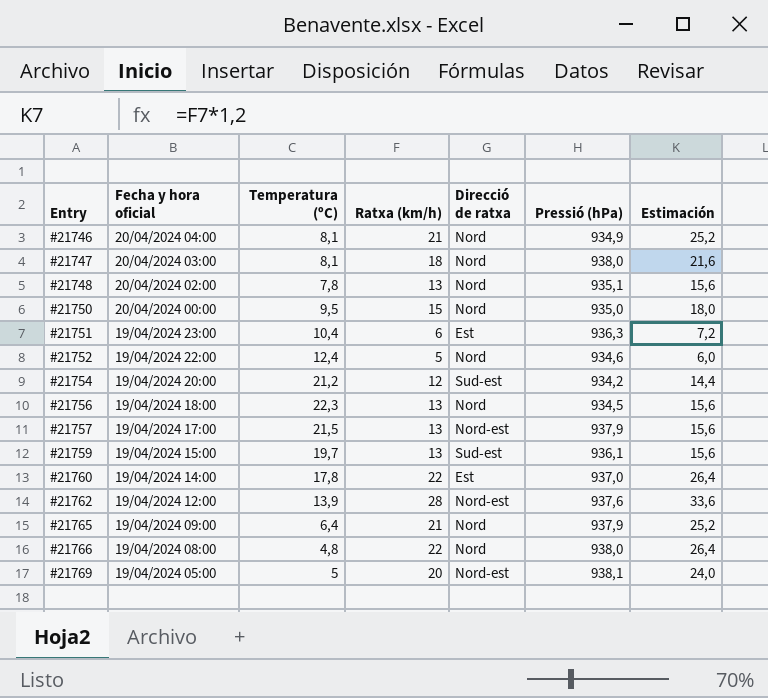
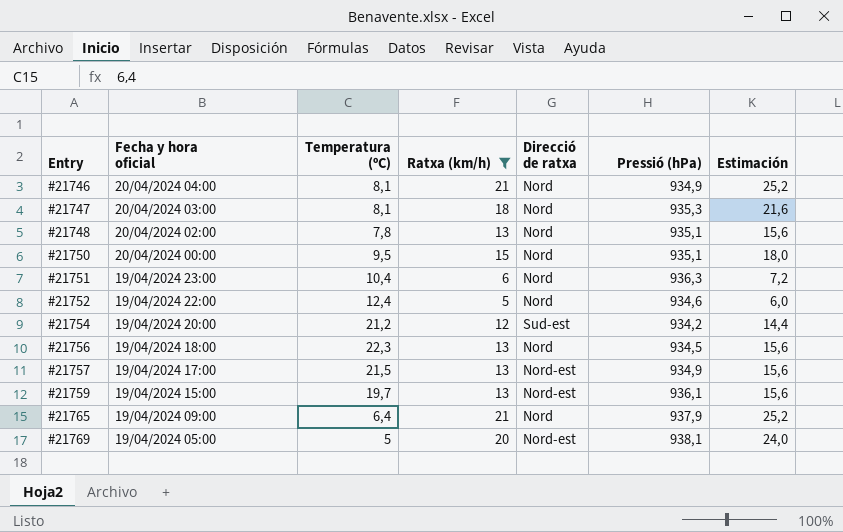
filter: none -> Ratxa (km/h) <= 21
#21747 | Pressió (hPa): 938,0 -> 935,3
#21750 | Pressió (hPa): 935,0 -> 935,1
#21751 | Direcció de ratxa: Est -> Nord
#21757 | Pressió (hPa): 937,9 -> 934,9
#21759 | Direcció de ratxa: Sud-est -> Nord-est

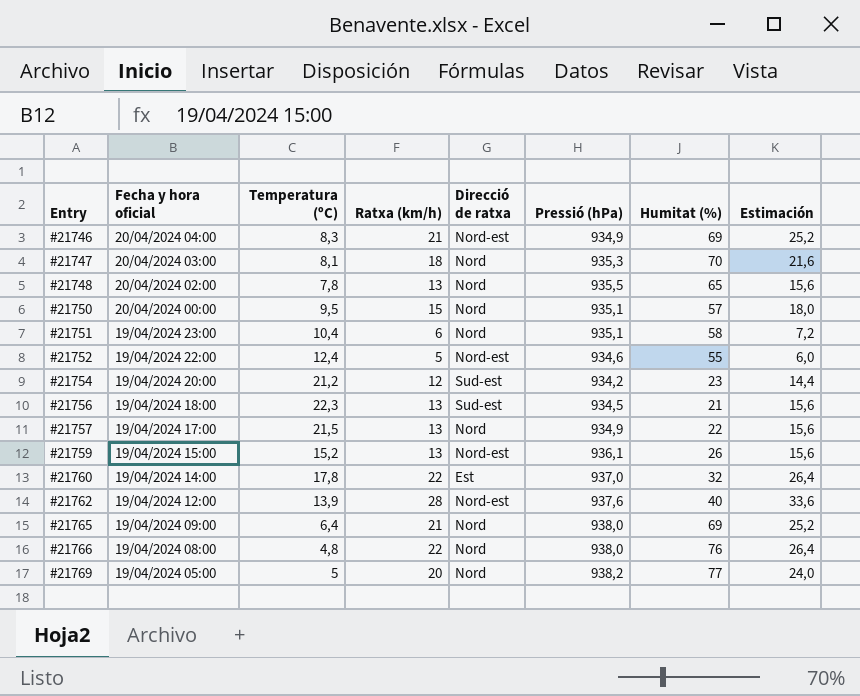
filter: Ratxa (km/h) <= 21 -> none
column Humitat (%) | position: none -> 7
#21746 | Temperatura (ºC): 8,1 -> 8,3
#21746 | Direcció de ratxa: Nord -> Nord-est
#21748 | Pressió (hPa): 935,1 -> 935,5
#21751 | Pressió (hPa): 936,3 -> 935,1
#21752 | Direcció de ratxa: Nord -> Nord-est
#21756 | Direcció de ratxa: Nord -> Sud-est
#21757 | Direcció de ratxa: Nord-est -> Nord
#21759 | Temperatura (ºC): 19,7 -> 15,2
#21765 | Pressió (hPa): 937,9 -> 938,0
#21769 | Direcció de ratxa: Nord-est -> Nord
#21769 | Pressió (hPa): 938,1 -> 938,2

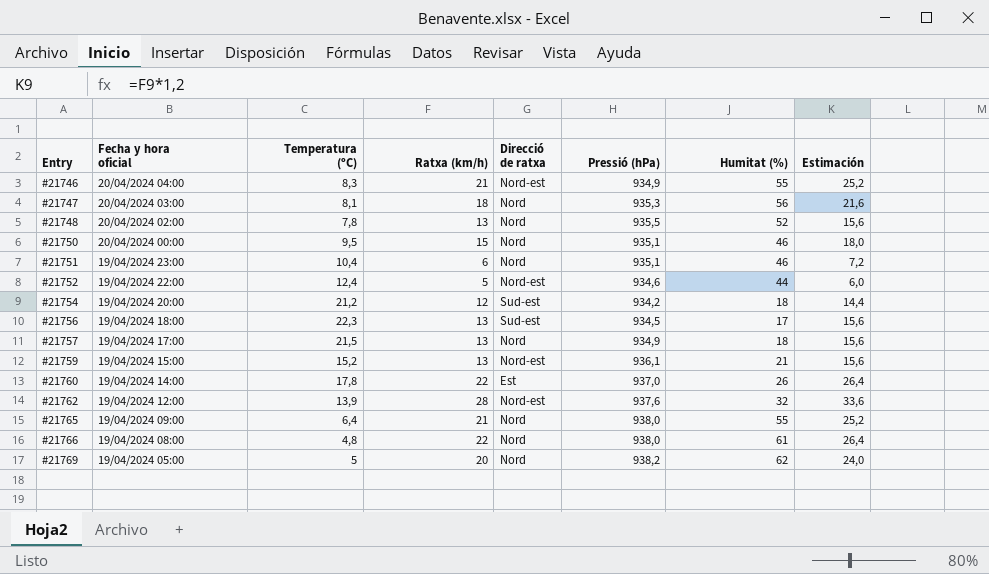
#21746 | Humitat (%): 69 -> 55
#21747 | Humitat (%): 70 -> 56
#21748 | Humitat (%): 65 -> 52
#21750 | Humitat (%): 57 -> 46
#21751 | Humitat (%): 58 -> 46
#21752 | Humitat (%): 55 -> 44
#21754 | Humitat (%): 23 -> 18
#21756 | Humitat (%): 21 -> 17
#21757 | Humitat (%): 22 -> 18
#21759 | Humitat (%): 26 -> 21
#21760 | Humitat (%): 32 -> 26
#21762 | Humitat (%): 40 -> 32
#21765 | Humitat (%): 69 -> 55
#21766 | Humitat (%): 76 -> 61
#21769 | Humitat (%): 77 -> 62

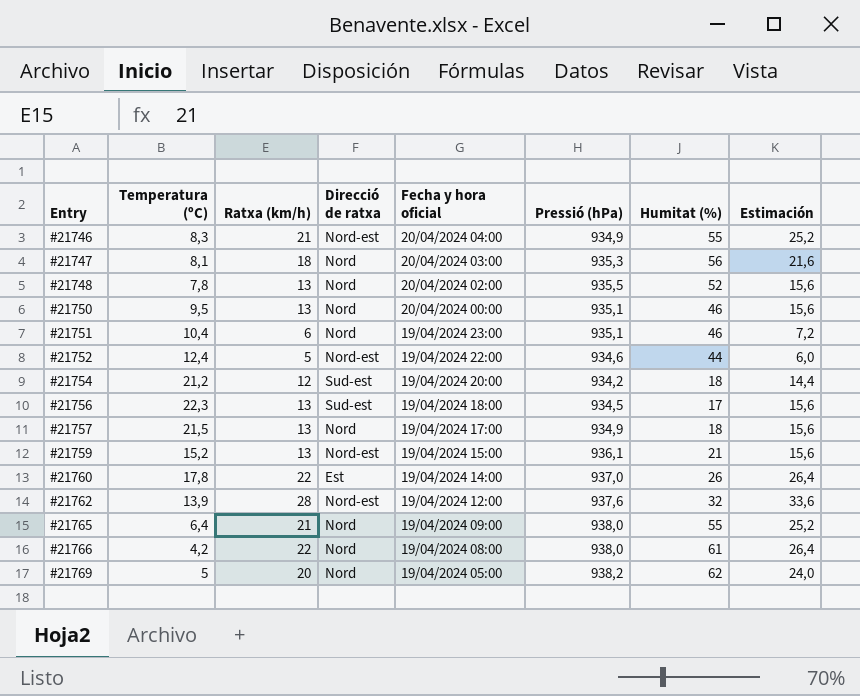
column Fecha y hora oficial | position: 2 -> 5
#21750 | Ratxa (km/h): 15 -> 13
#21750 | Estimación: 18,0 -> 15,6
#21766 | Temperatura (ºC): 4,8 -> 4,2

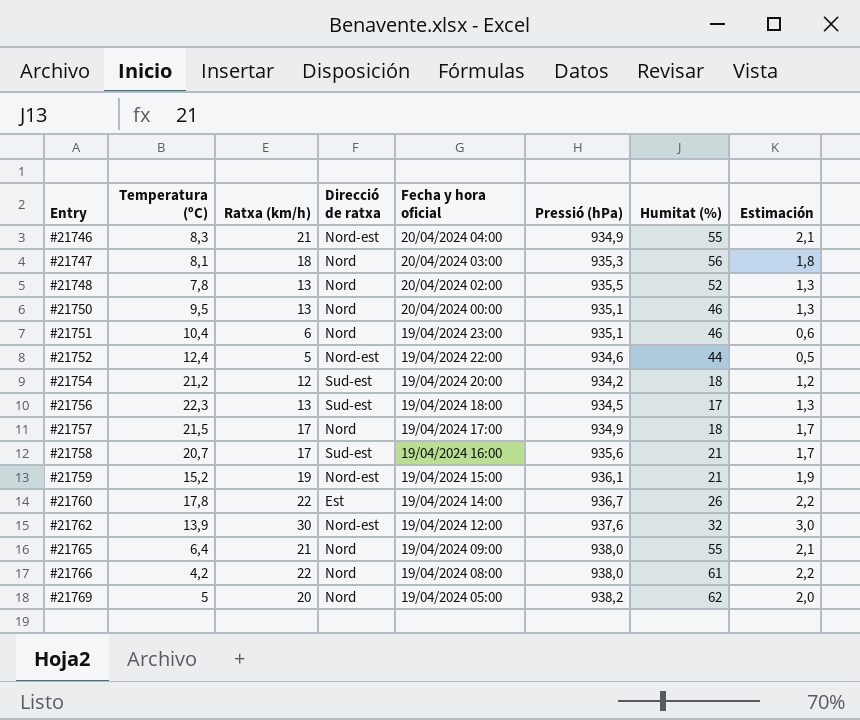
column Estimación | formula: [Ratxa (km/h)] * 1,2 -> [Ratxa (km/h)] * 0,1
#21757 | Ratxa (km/h): 13 -> 17
row #21758: none -> 20,7 | 17 | Sud-est | 19/04/2024 16:00 | 935,6 | 21 | 1,7
#21759 | Ratxa (km/h): 13 -> 19
#21760 | Pressió (hPa): 937,0 -> 936,7
#21762 | Ratxa (km/h): 28 -> 30

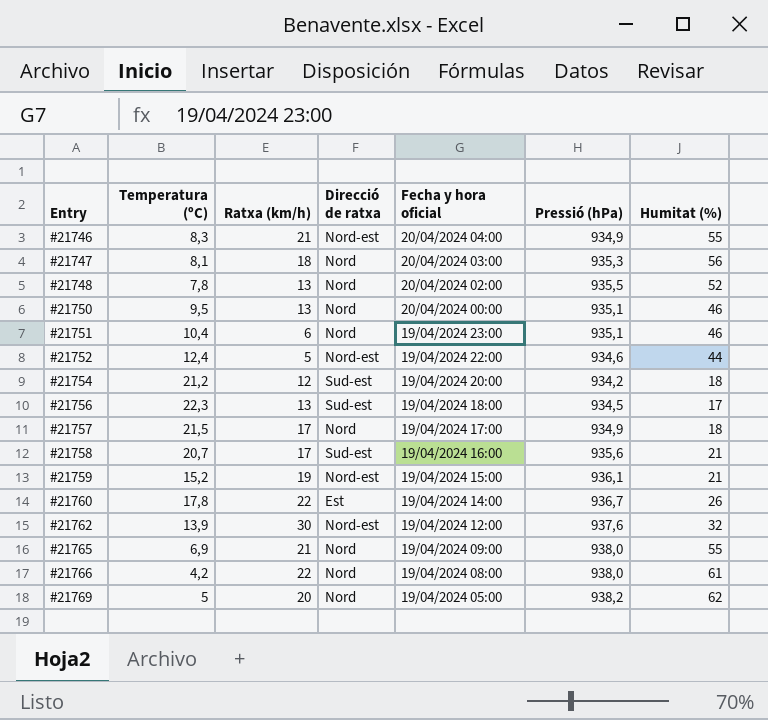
column Estimación | formula: [Ratxa (km/h)] * 0,1 -> none
#21765 | Temperatura (ºC): 6,4 -> 6,9

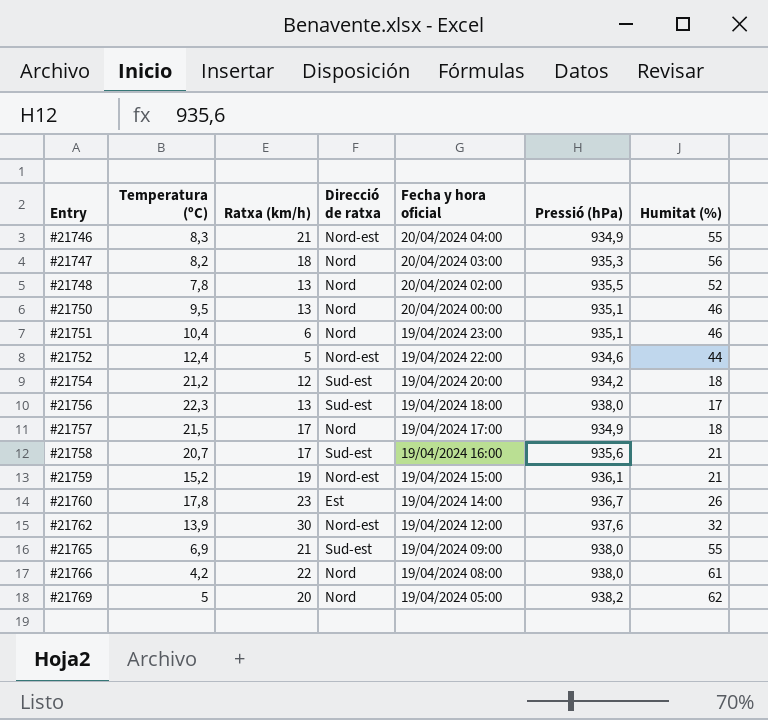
#21747 | Temperatura (ºC): 8,1 -> 8,2
#21756 | Pressió (hPa): 934,5 -> 938,0
#21760 | Ratxa (km/h): 22 -> 23
#21765 | Direcció de ratxa: Nord -> Sud-est

